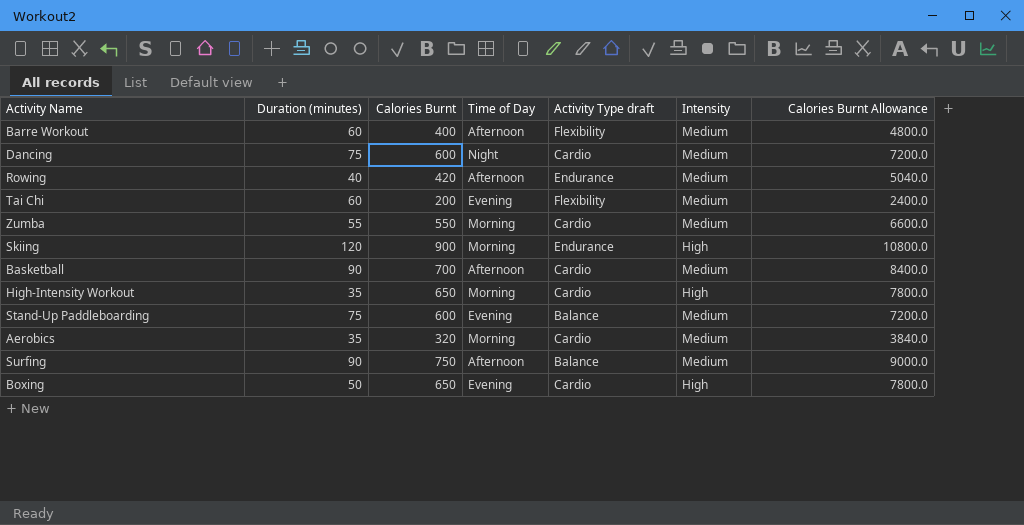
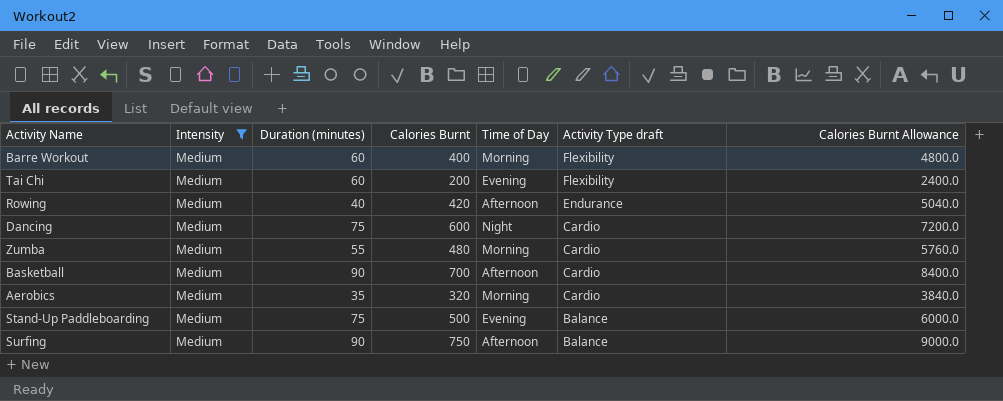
filter: none -> Intensity = Medium
row order: none -> Activity Type draft descending
column Intensity | position: 6 -> 2
Barre Workout | Time of Day: Afternoon -> Morning
Zumba | Calories Burnt: 550 -> 480
Zumba | Calories Burnt Allowance: 6600.0 -> 5760.0
Stand-Up Paddleboarding | Calories Burnt: 600 -> 500
Stand-Up Paddleboarding | Calories Burnt Allowance: 7200.0 -> 6000.0

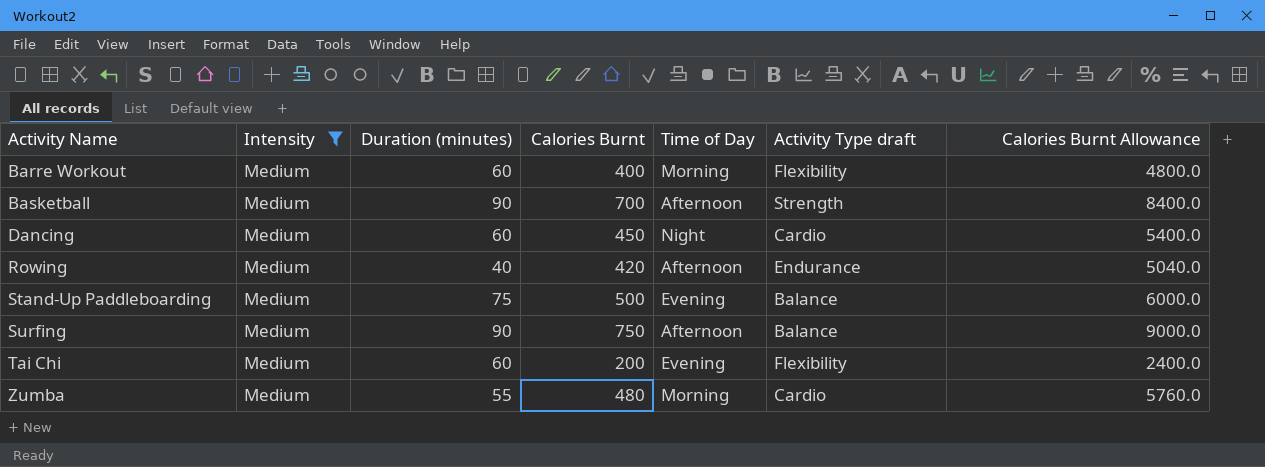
row order: Activity Type draft descending -> Activity Name ascending
row Aerobics: Medium | 35 | 320 | Morning | Cardio | 3840.0 -> none
Basketball | Activity Type draft: Cardio -> Strength
Dancing | Duration (minutes): 75 -> 60
Dancing | Calories Burnt: 600 -> 450
Dancing | Calories Burnt Allowance: 7200.0 -> 5400.0

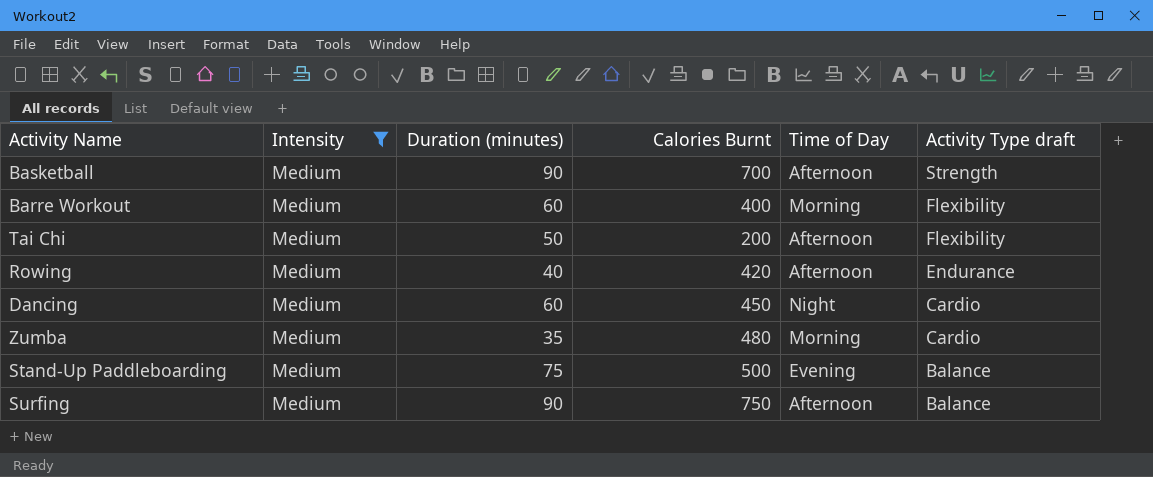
row order: Activity Name ascending -> Activity Type draft descending
column Calories Burnt Allowance | formula: [Calories Burnt] * 12 -> none
Tai Chi | Duration (minutes): 60 -> 50
Tai Chi | Time of Day: Evening -> Afternoon
Zumba | Duration (minutes): 55 -> 35

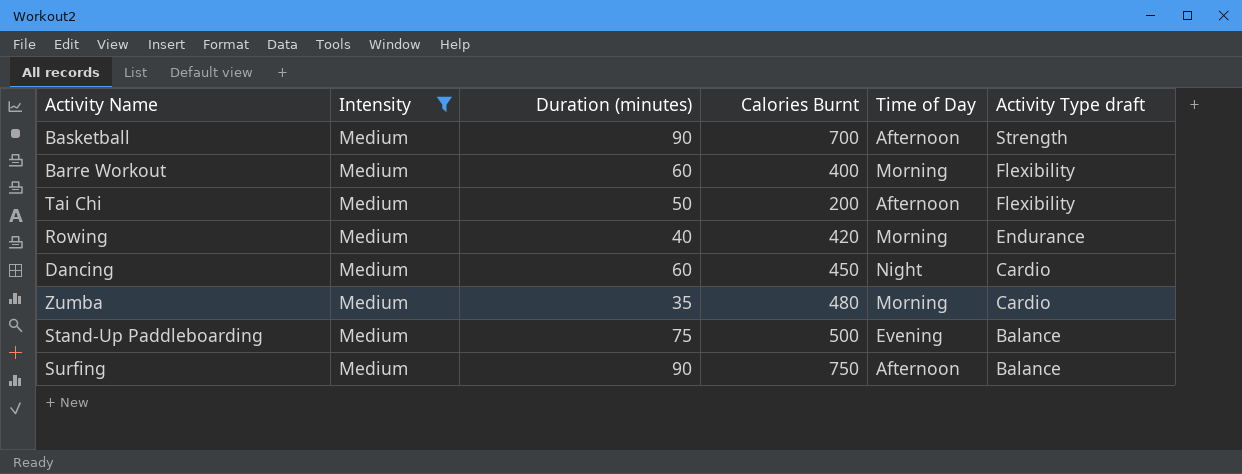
Rowing | Time of Day: Afternoon -> Morning

